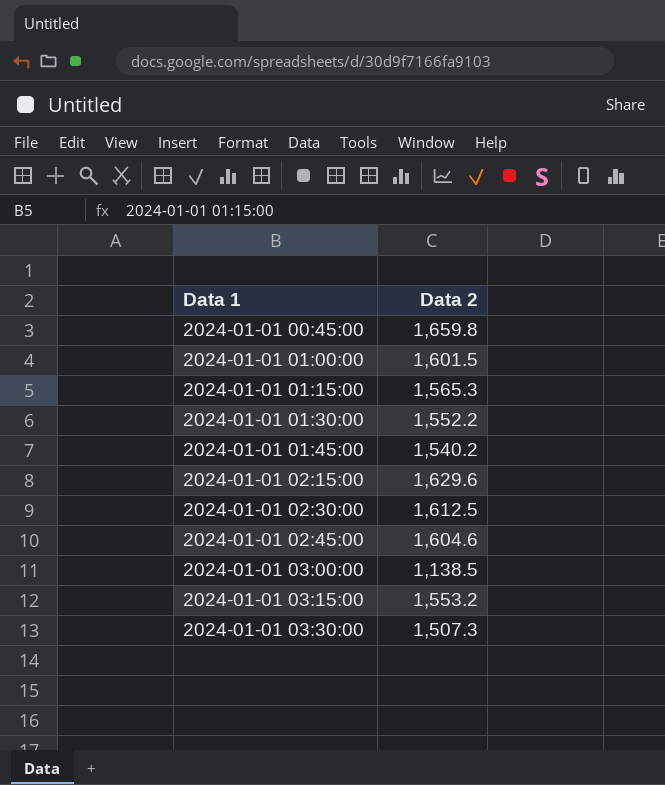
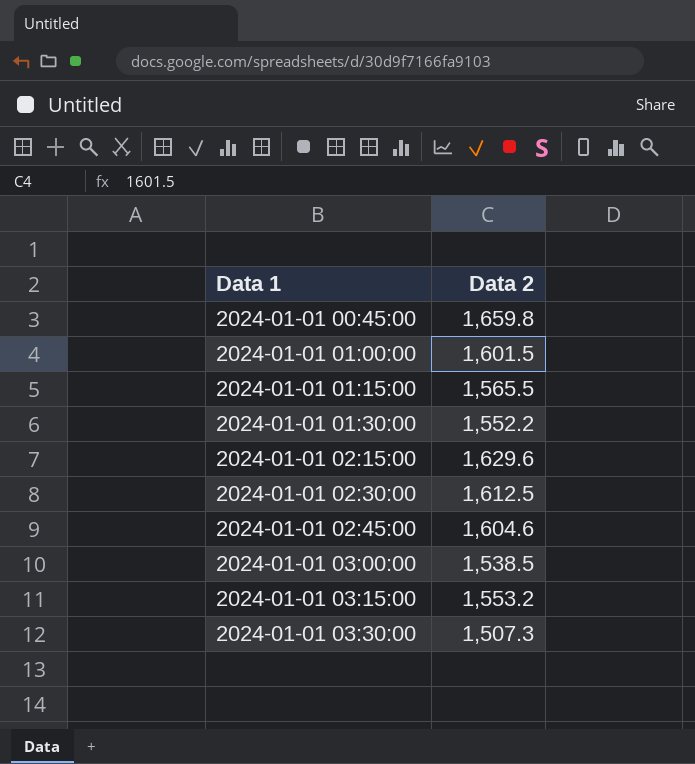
row 2024-01-01 01:45:00: 1,540.2 -> none
2024-01-01 01:15:00 | Data 2: 1,565.3 -> 1,565.5
2024-01-01 03:00:00 | Data 2: 1,138.5 -> 1,538.5

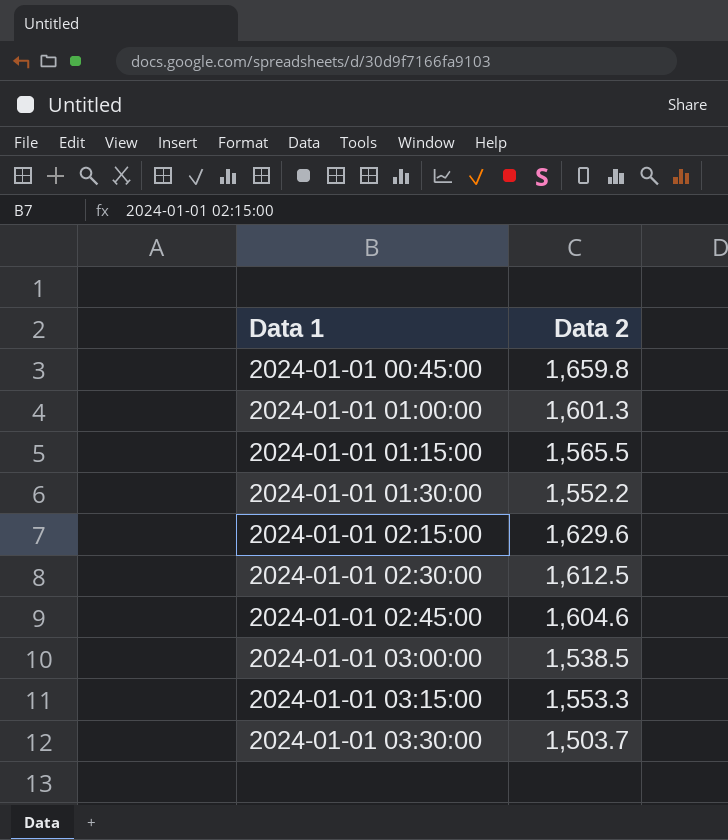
2024-01-01 01:00:00 | Data 2: 1,601.5 -> 1,601.3
2024-01-01 03:15:00 | Data 2: 1,553.2 -> 1,553.3
2024-01-01 03:30:00 | Data 2: 1,507.3 -> 1,503.7

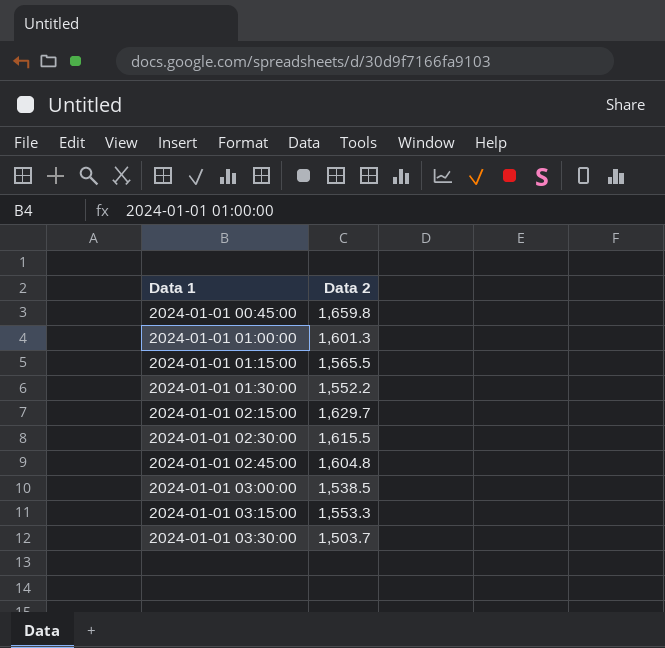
2024-01-01 02:15:00 | Data 2: 1,629.6 -> 1,629.7
2024-01-01 02:30:00 | Data 2: 1,612.5 -> 1,615.5
2024-01-01 02:45:00 | Data 2: 1,604.6 -> 1,604.8

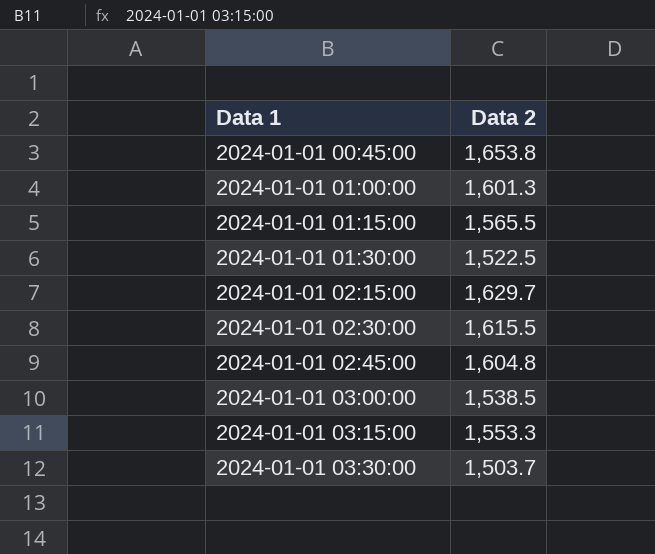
2024-01-01 00:45:00 | Data 2: 1,659.8 -> 1,653.8
2024-01-01 01:30:00 | Data 2: 1,552.2 -> 1,522.5

